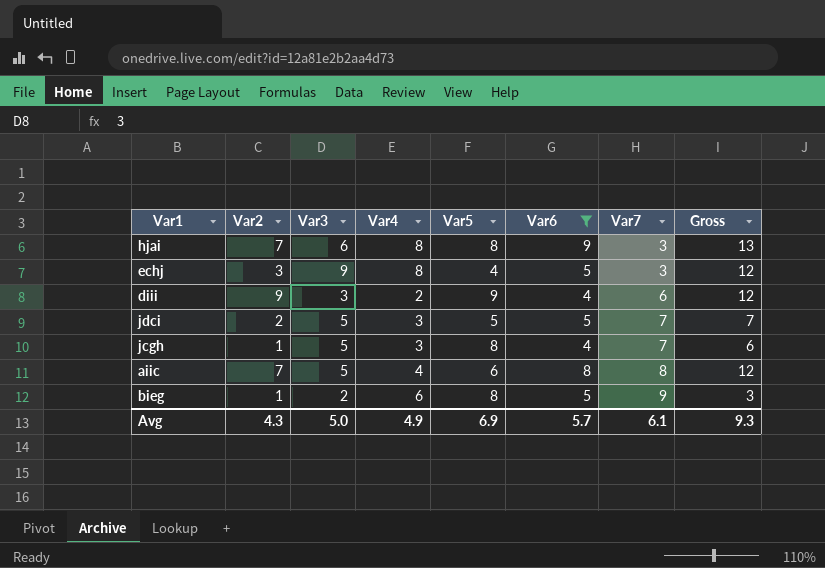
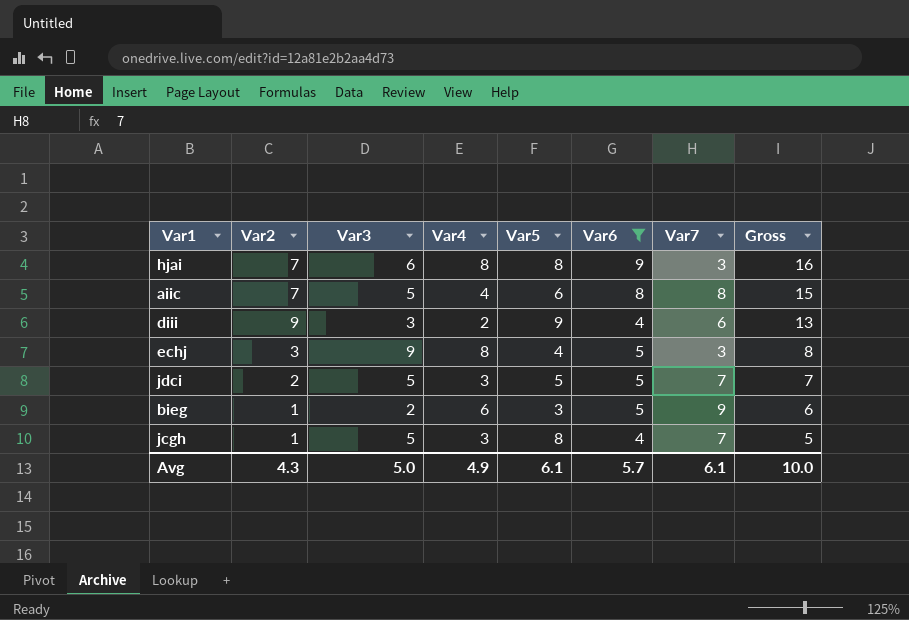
row order: Var7 ascending -> Gross descending
column Gross | formula: [Var2] + [Var3] -> [Var2] + [Var6]
bieg | Var5: 8 -> 3
Avg | Var5: 6.9 -> 6.1
Avg | Gross: 9.3 -> 10.0

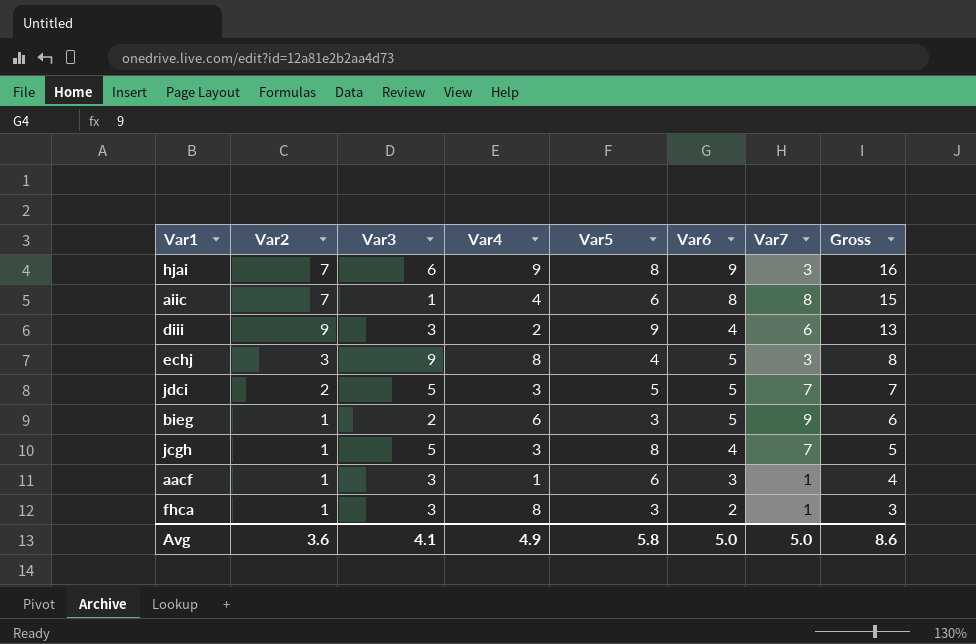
filter: Var6 >= 4 -> none
hjai | Var4: 8 -> 9
aiic | Var3: 5 -> 1
Avg | Var2: 4.3 -> 3.6
Avg | Var3: 5.0 -> 4.1
Avg | Var5: 6.1 -> 5.8
Avg | Var6: 5.7 -> 5.0
Avg | Var7: 6.1 -> 5.0
Avg | Gross: 10.0 -> 8.6

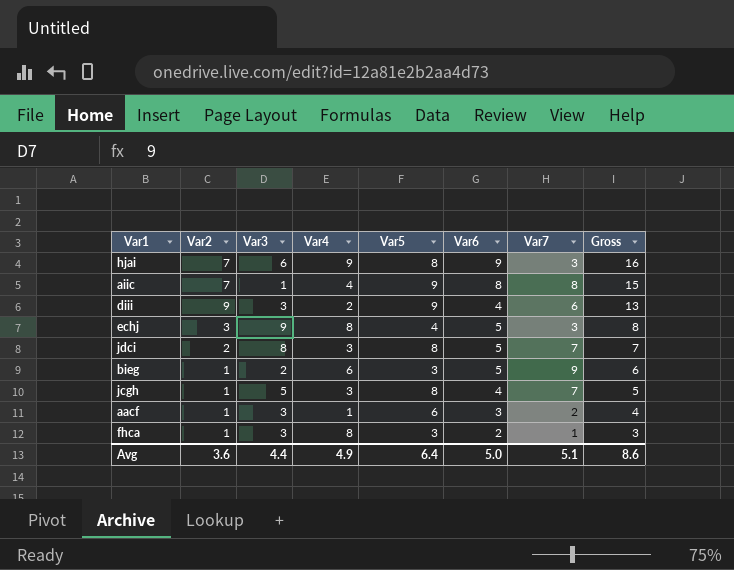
aiic | Var5: 6 -> 9
jdci | Var3: 5 -> 8
jdci | Var5: 5 -> 8
aacf | Var7: 1 -> 2
Avg | Var3: 4.1 -> 4.4
Avg | Var5: 5.8 -> 6.4
Avg | Var7: 5.0 -> 5.1

